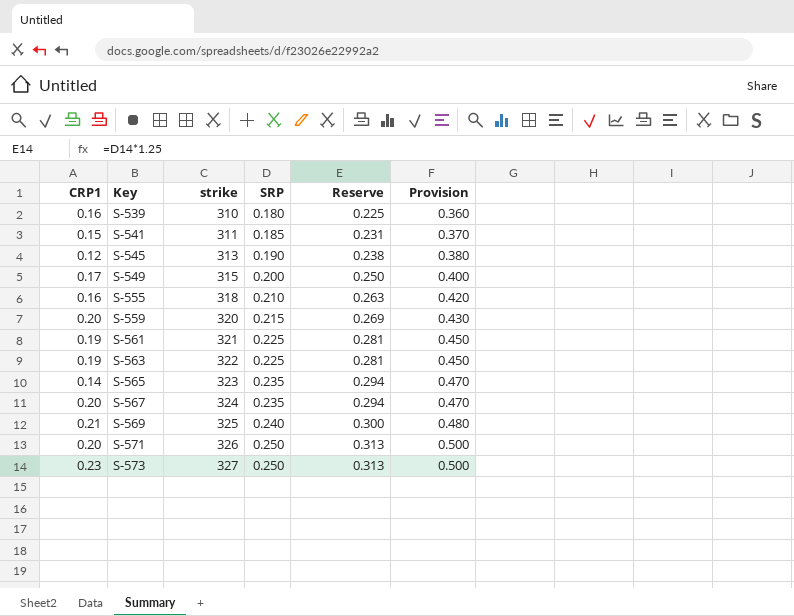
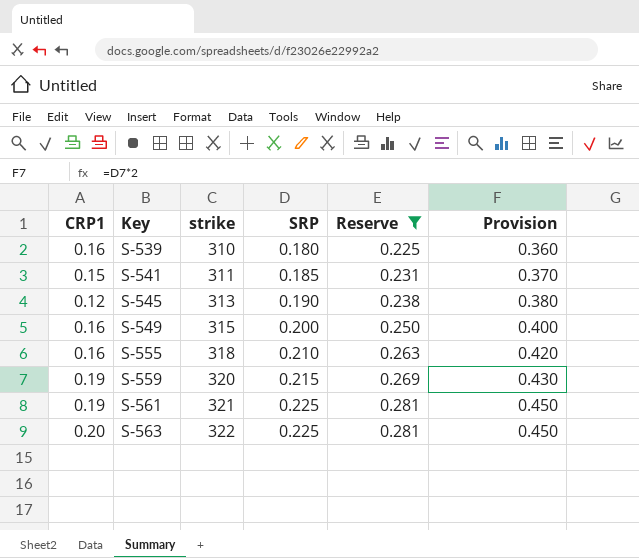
filter: none -> Reserve <= 0.281
S-549 | CRP1: 0.17 -> 0.16
S-559 | CRP1: 0.20 -> 0.19
S-563 | CRP1: 0.19 -> 0.20

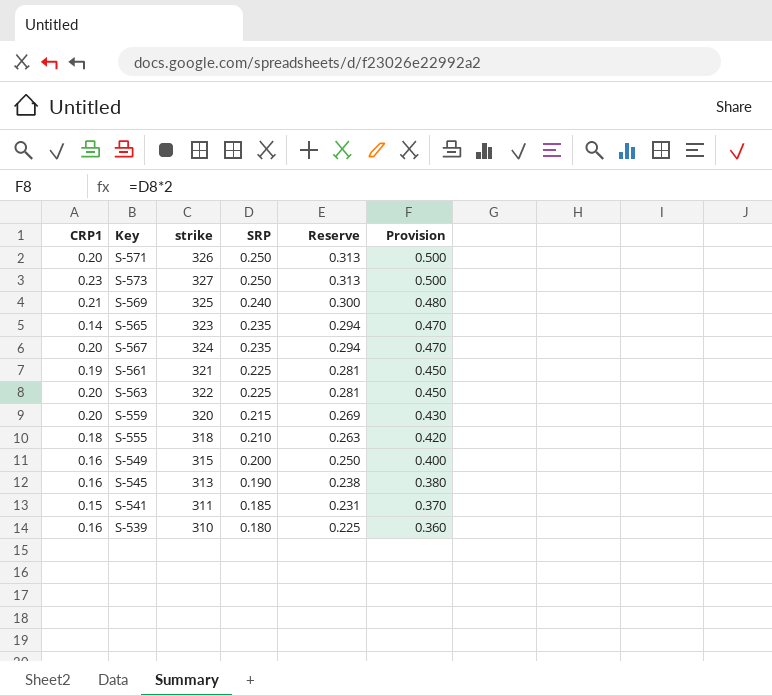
filter: Reserve <= 0.281 -> none
row order: Key ascending -> SRP descending
S-559 | CRP1: 0.19 -> 0.20
S-555 | CRP1: 0.16 -> 0.18
S-545 | CRP1: 0.12 -> 0.16

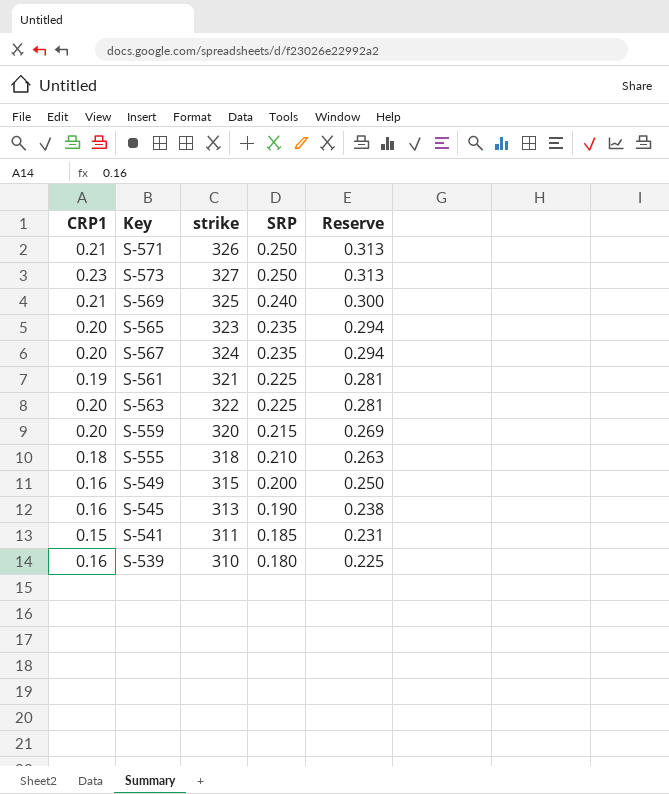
column Provision | formula: [SRP] * 2 -> none
S-571 | CRP1: 0.20 -> 0.21
S-565 | CRP1: 0.14 -> 0.20

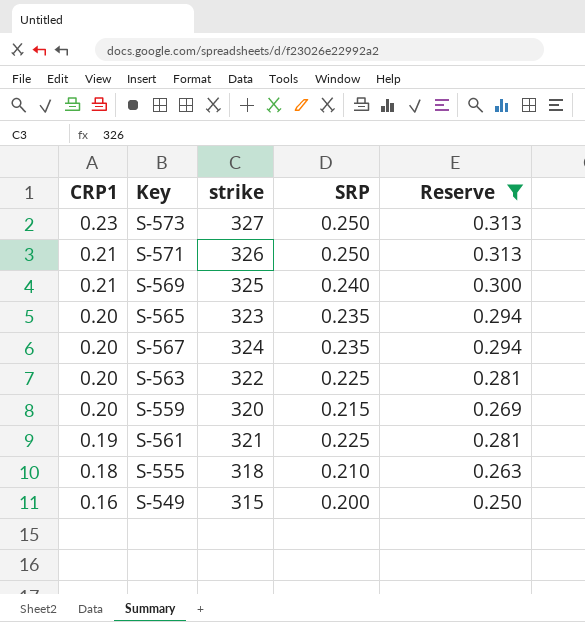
filter: none -> Reserve >= 0.250
row order: SRP descending -> CRP1 descending

